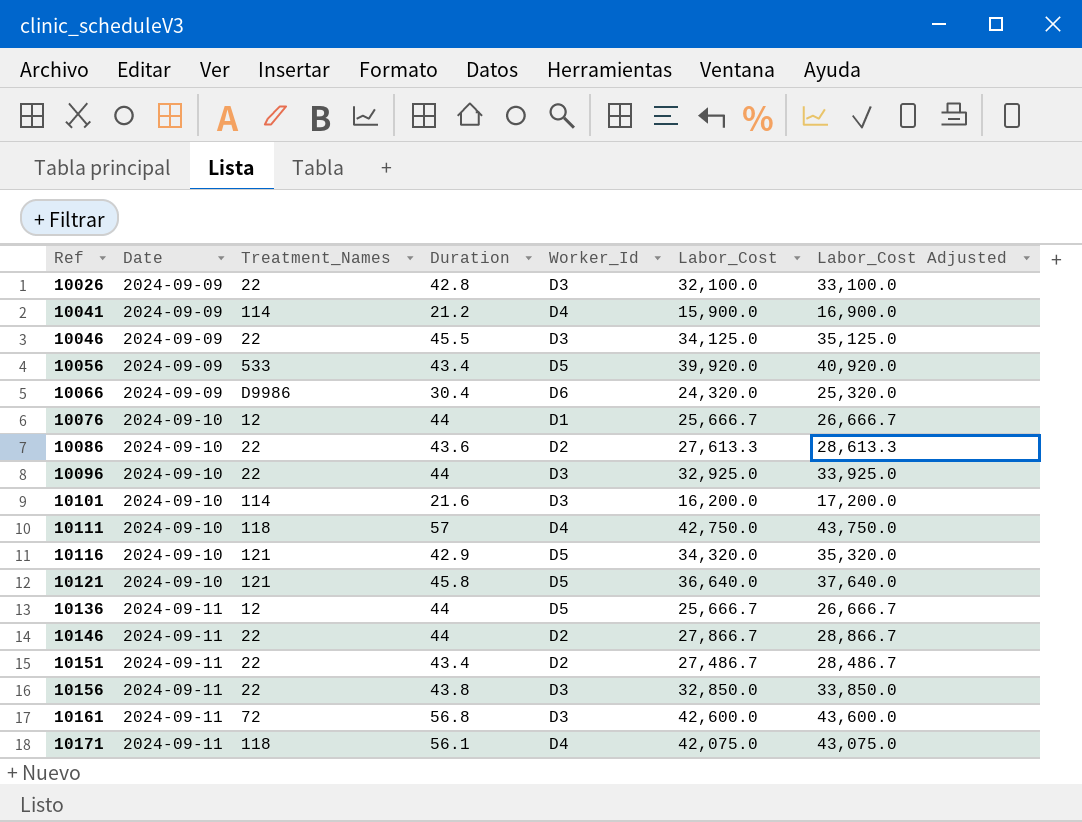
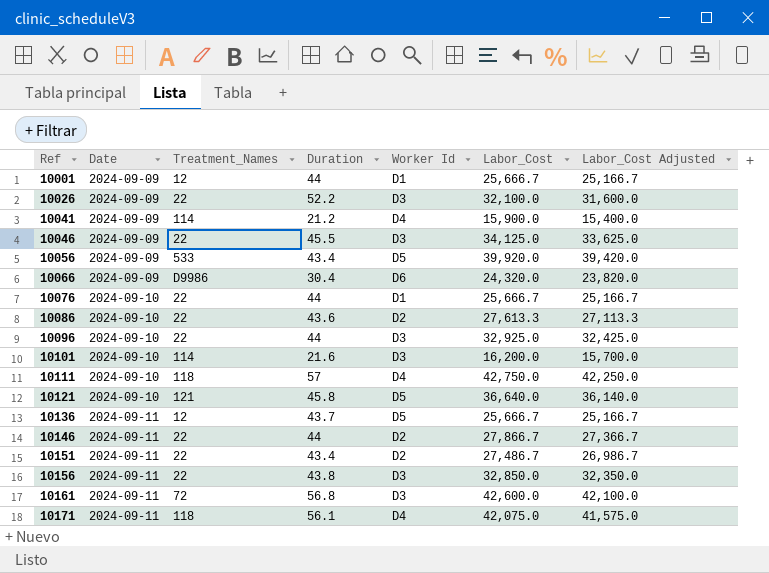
column name: Worker_Id -> Worker Id
column Labor_Cost Adjusted | formula: [Labor_Cost] + 1000 -> [Labor_Cost] - 500
row 10116: 2024-09-10 | 121 | 42.9 | D5 | 34,320.0 | 35,320.0 -> none
row 10001: none -> 2024-09-09 | 12 | 44 | D1 | 25,666.7 | 25,166.7
10026 | Duration: 42.8 -> 52.2
10076 | Treatment_Names: 12 -> 22
10136 | Duration: 44 -> 43.7

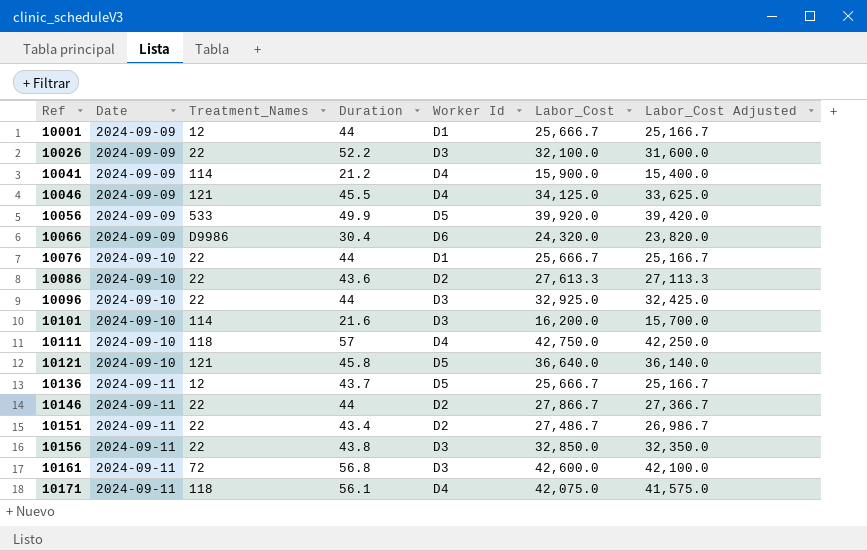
10046 | Treatment_Names: 22 -> 121
10046 | Worker Id: D3 -> D4
10056 | Duration: 43.4 -> 49.9

